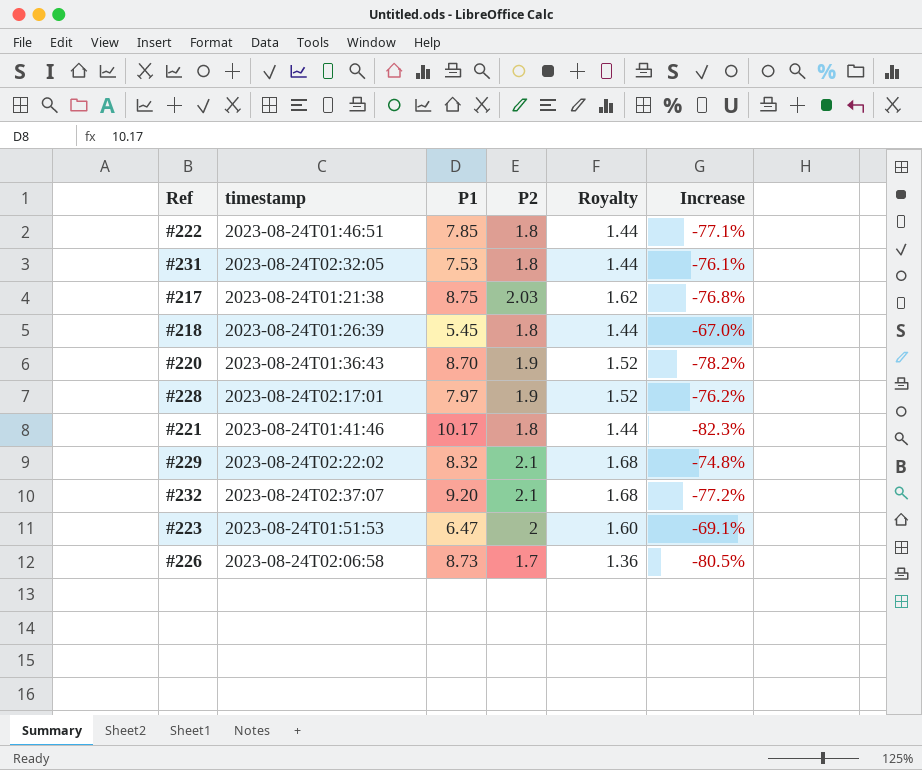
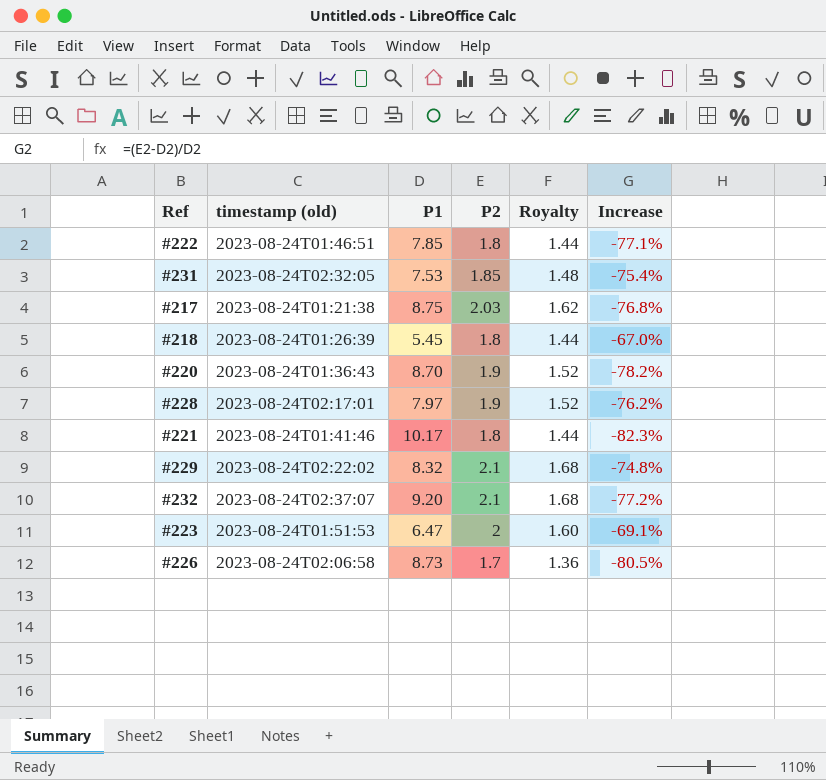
column name: timestamp -> timestamp (old)
#231 | P2: 1.8 -> 1.85
#231 | Royalty: 1.44 -> 1.48
#231 | Increase: -76.1% -> -75.4%

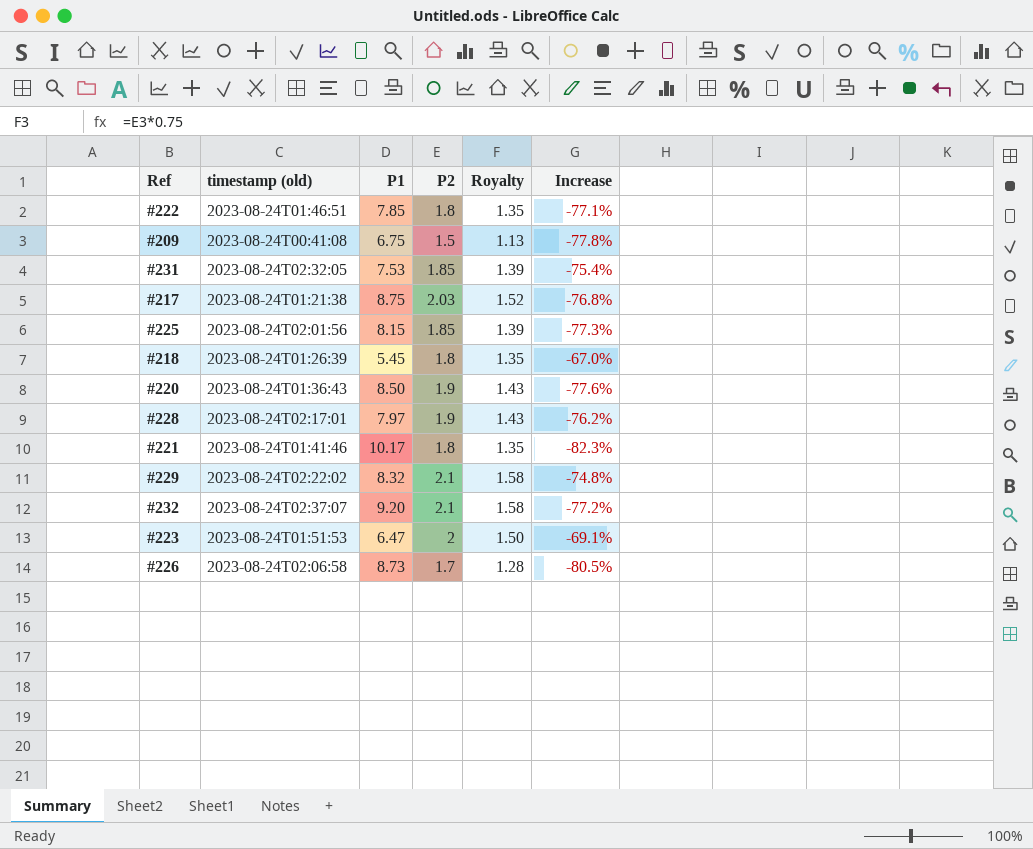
column Royalty | formula: [P2] * 0.8 -> [P2] * 0.75
row #209: none -> 2023-08-24T00:41:08 | 6.75 | 1.5 | 1.13 | -77.8%
row #225: none -> 2023-08-24T02:01:56 | 8.15 | 1.85 | 1.39 | -77.3%
#220 | P1: 8.70 -> 8.50
#220 | Increase: -78.2% -> -77.6%

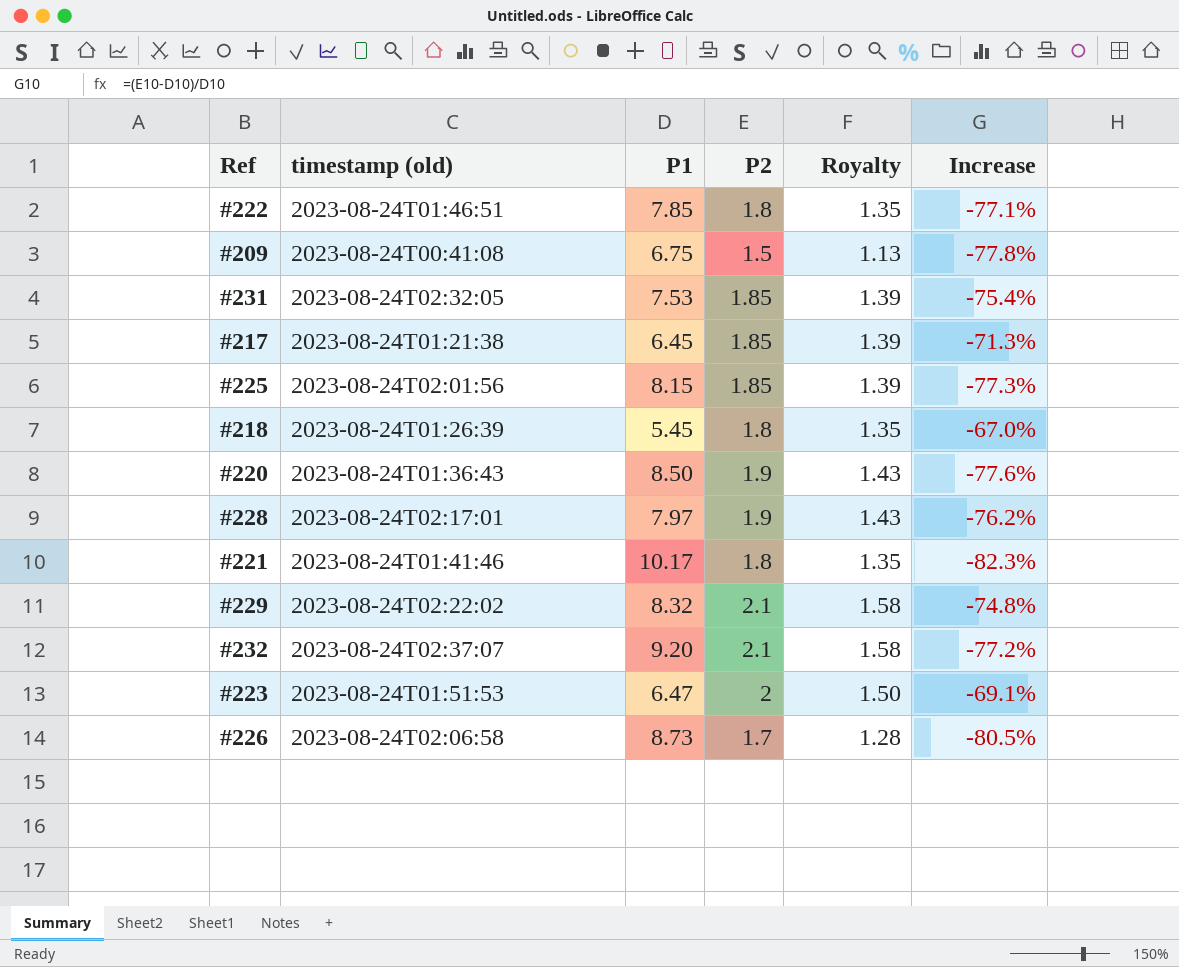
#217 | P1: 8.75 -> 6.45
#217 | P2: 2.03 -> 1.85
#217 | Royalty: 1.52 -> 1.39
#217 | Increase: -76.8% -> -71.3%

